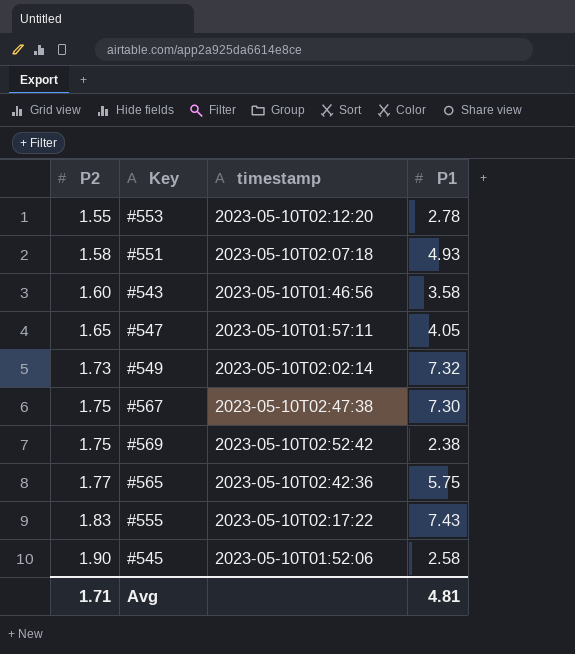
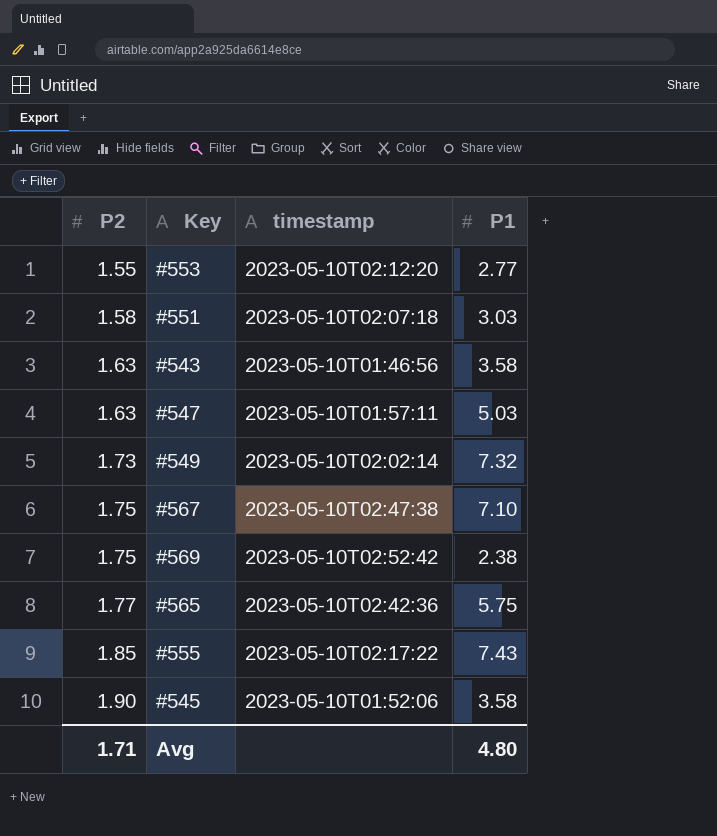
#553 | P1: 2.78 -> 2.77
#551 | P1: 4.93 -> 3.03
#543 | P2: 1.60 -> 1.63
#547 | P2: 1.65 -> 1.63
#547 | P1: 4.05 -> 5.03
#567 | P1: 7.30 -> 7.10
#555 | P2: 1.83 -> 1.85
#545 | P1: 2.58 -> 3.58
Avg | P1: 4.81 -> 4.80

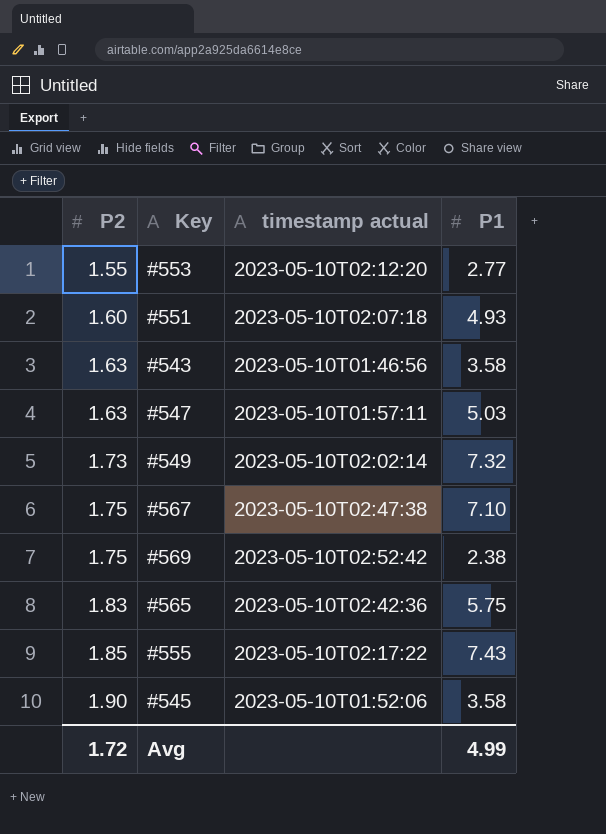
column name: timestamp -> timestamp actual
#551 | P2: 1.58 -> 1.60
#551 | P1: 3.03 -> 4.93
#565 | P2: 1.77 -> 1.83
Avg | P2: 1.71 -> 1.72
Avg | P1: 4.80 -> 4.99

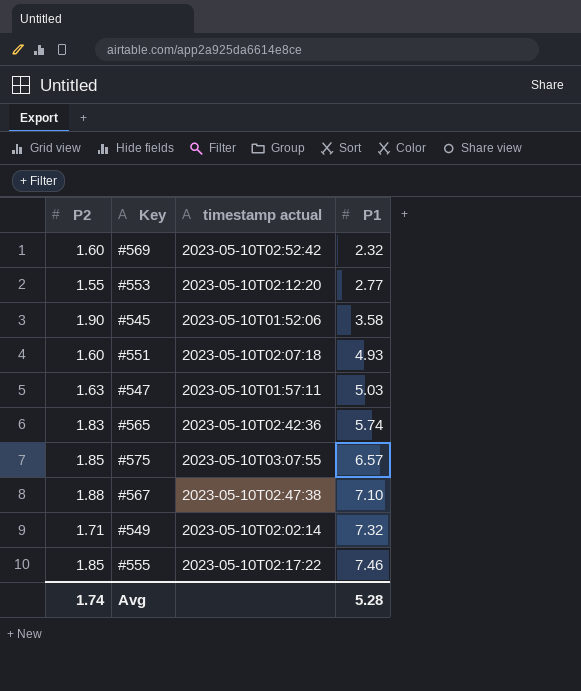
row order: P2 ascending -> P1 ascending
row #543: 1.63 | 2023-05-10T01:46:56 | 3.58 -> none
#569 | P2: 1.75 -> 1.60
#569 | P1: 2.38 -> 2.32
#565 | P1: 5.75 -> 5.74
row #575: none -> 1.85 | 2023-05-10T03:07:55 | 6.57
#567 | P2: 1.75 -> 1.88
#549 | P2: 1.73 -> 1.71
#555 | P1: 7.43 -> 7.46
Avg | P2: 1.72 -> 1.74
Avg | P1: 4.99 -> 5.28

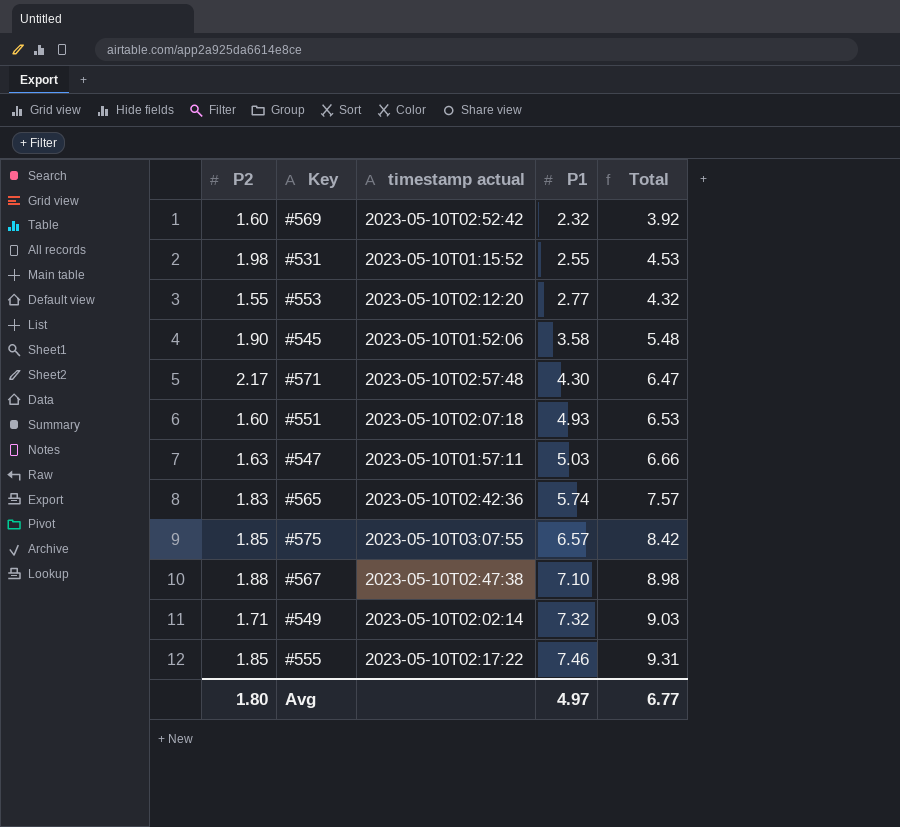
column Total | formula: none -> [P2] + [P1]
row #531: none -> 1.98 | 2023-05-10T01:15:52 | 2.55 | 4.53
row #571: none -> 2.17 | 2023-05-10T02:57:48 | 4.30 | 6.47
Avg | P2: 1.74 -> 1.80
Avg | P1: 5.28 -> 4.97

